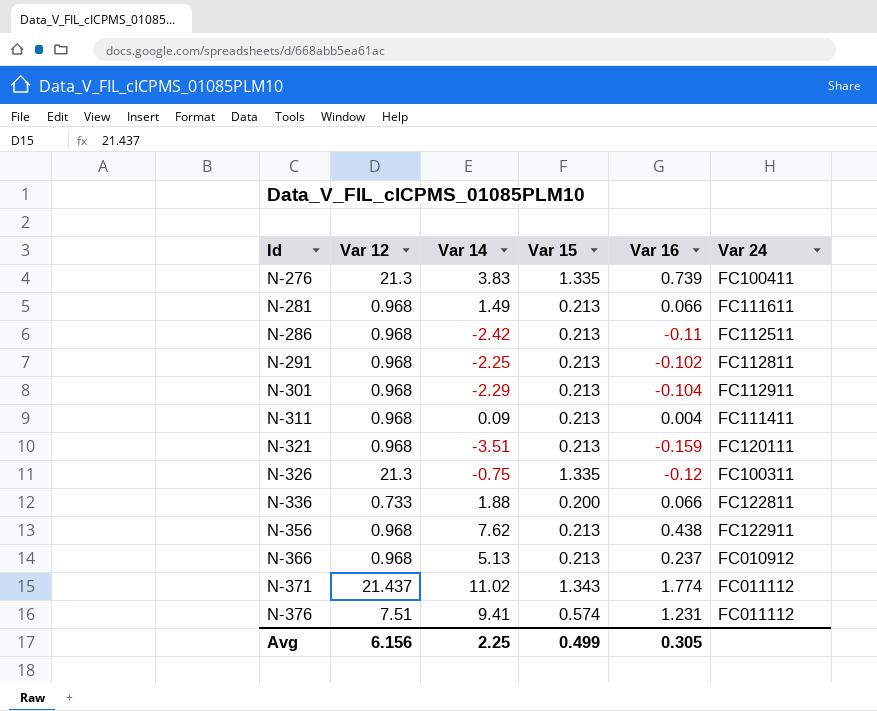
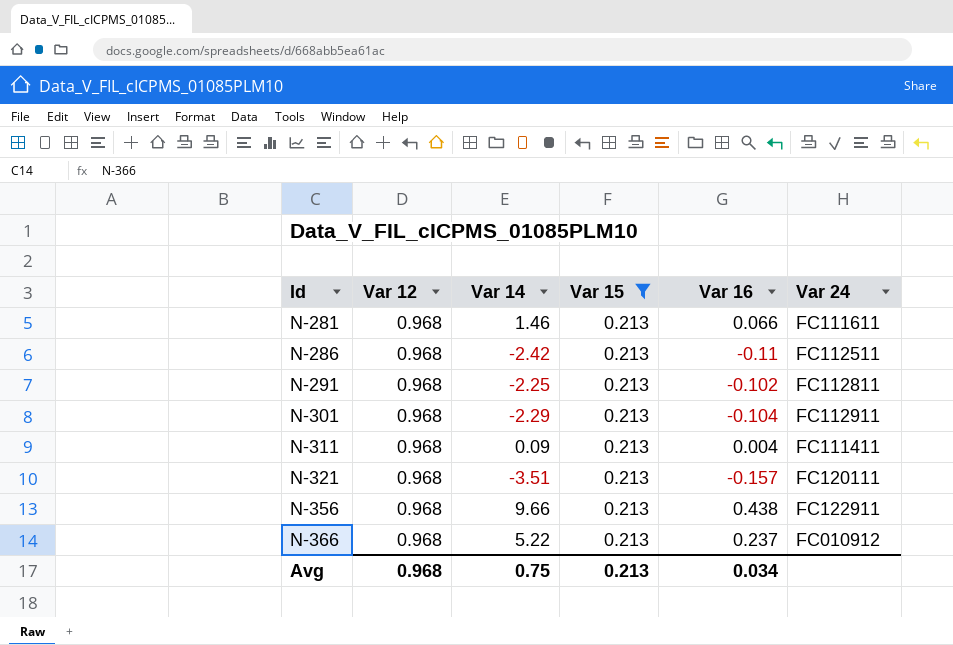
filter: none -> Var 15 = 0.213
N-281 | Var 14: 1.49 -> 1.46
N-321 | Var 16: -0.159 -> -0.157
N-356 | Var 14: 7.62 -> 9.66
N-366 | Var 14: 5.13 -> 5.22
Avg | Var 12: 6.156 -> 0.968
Avg | Var 14: 2.25 -> 0.75
Avg | Var 15: 0.499 -> 0.213
Avg | Var 16: 0.305 -> 0.034

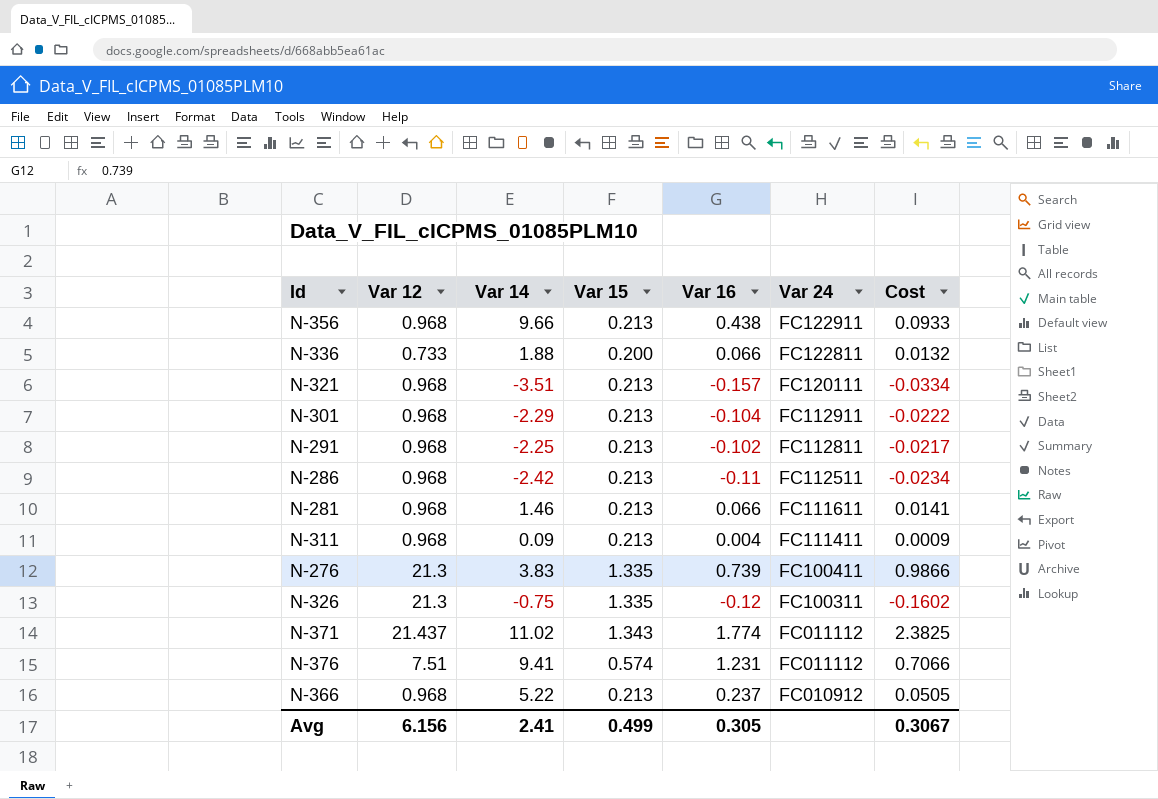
filter: Var 15 = 0.213 -> none
row order: Id ascending -> Var 24 descending
column Cost | formula: none -> [Var 15] * [Var 16]
Avg | Var 12: 0.968 -> 6.156
Avg | Var 14: 0.75 -> 2.41
Avg | Var 15: 0.213 -> 0.499
Avg | Var 16: 0.034 -> 0.305

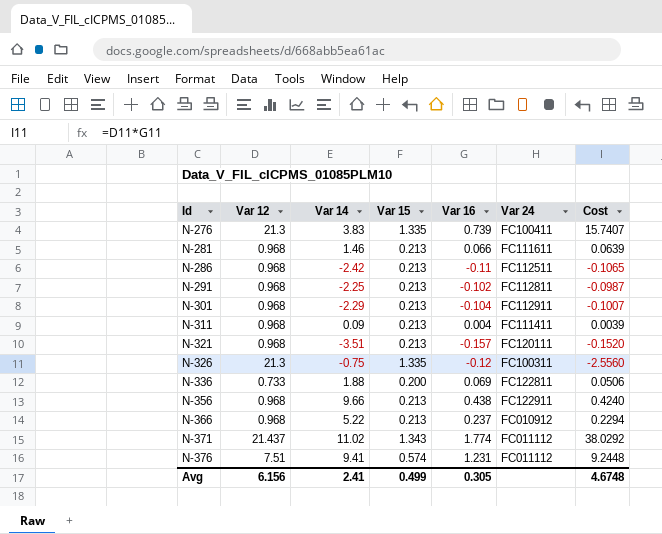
row order: Var 24 descending -> Id ascending
column Cost | formula: [Var 15] * [Var 16] -> [Var 12] * [Var 16]
N-336 | Var 16: 0.066 -> 0.069
Avg | Cost: 0.3067 -> 4.6748

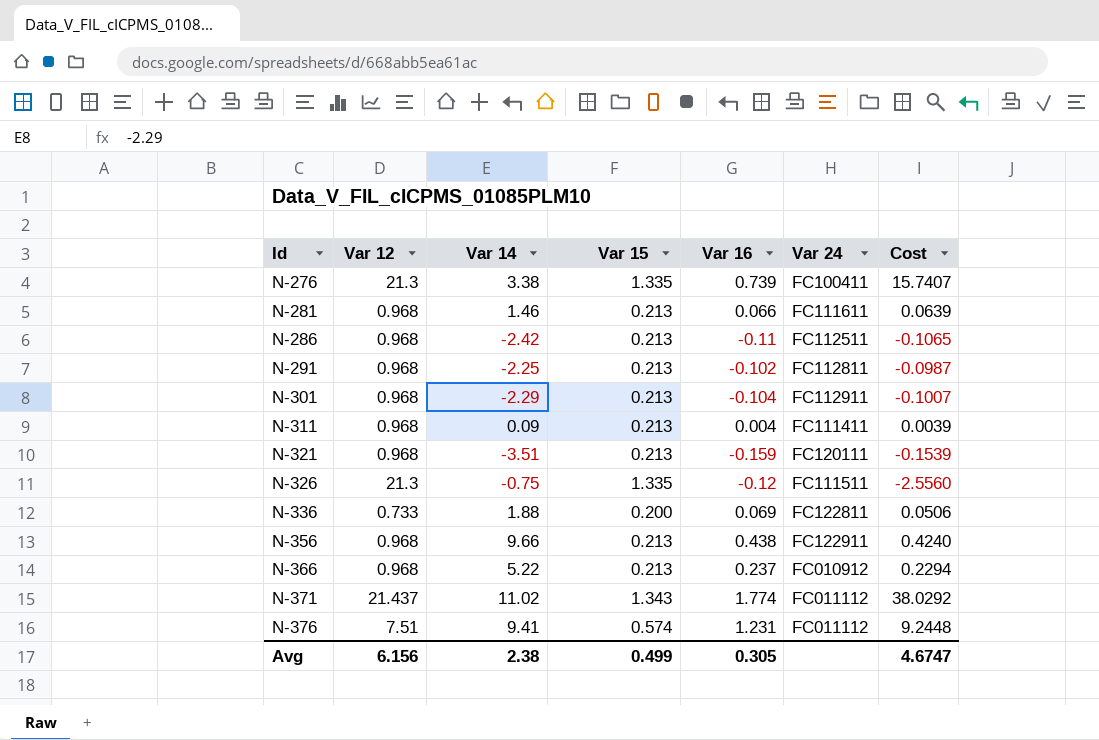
N-276 | Var 14: 3.83 -> 3.38
N-321 | Var 16: -0.157 -> -0.159
N-321 | Cost: -0.1520 -> -0.1539
N-326 | Var 24: FC100311 -> FC111511
Avg | Var 14: 2.41 -> 2.38
Avg | Cost: 4.6748 -> 4.6747

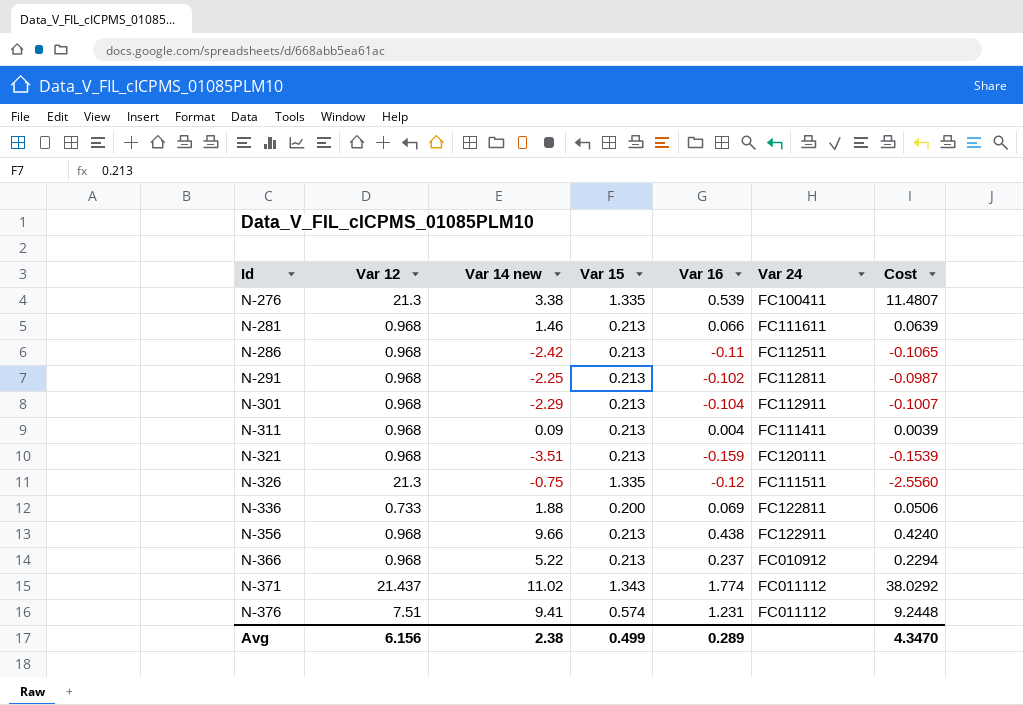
column name: Var 14 -> Var 14 new
N-276 | Var 16: 0.739 -> 0.539
N-276 | Cost: 15.7407 -> 11.4807
Avg | Var 16: 0.305 -> 0.289
Avg | Cost: 4.6747 -> 4.3470

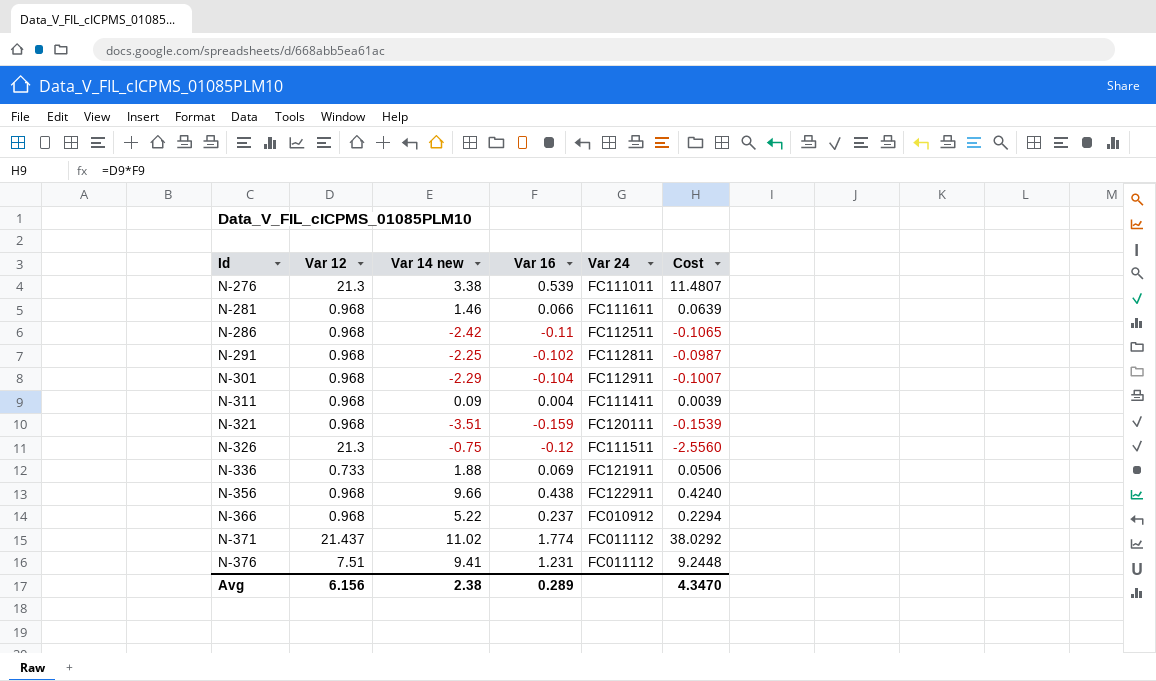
column Var 15 | position: 4 -> none
N-276 | Var 24: FC100411 -> FC111011
N-336 | Var 24: FC122811 -> FC121911

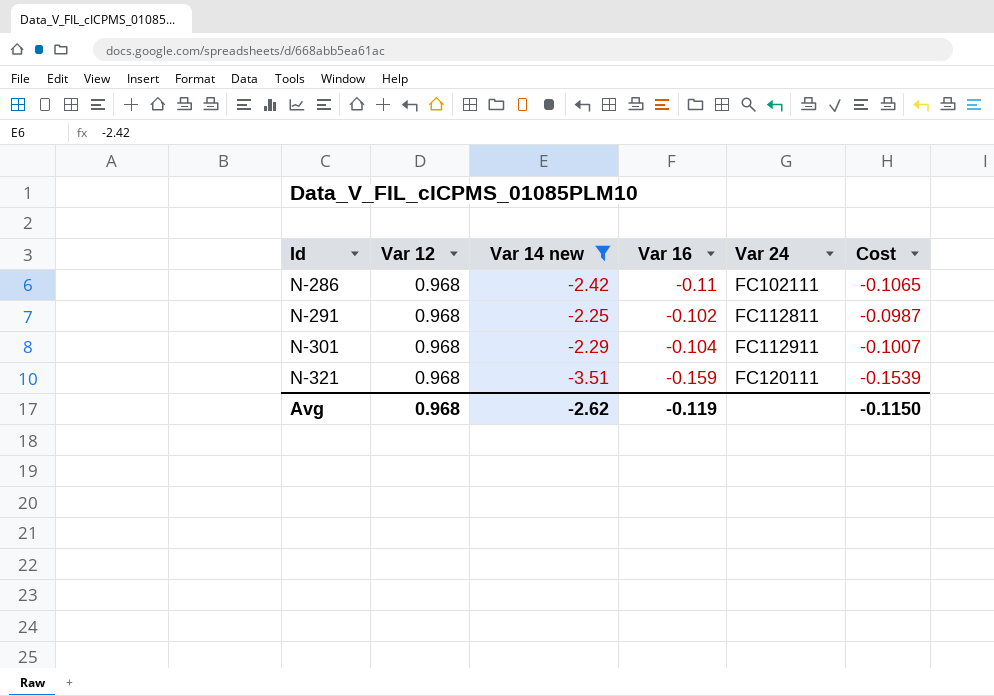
filter: none -> Var 14 new <= -2.25
N-286 | Var 24: FC112511 -> FC102111
Avg | Var 12: 6.156 -> 0.968
Avg | Var 14 new: 2.38 -> -2.62
Avg | Var 16: 0.289 -> -0.119
Avg | Cost: 4.3470 -> -0.1150

